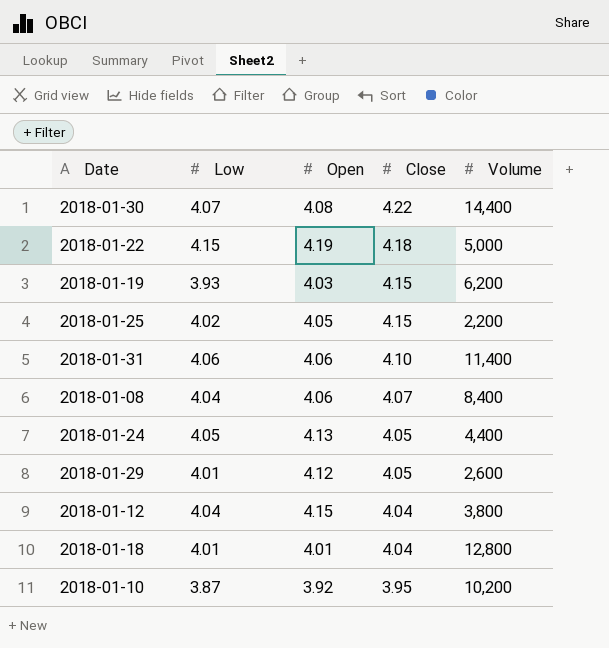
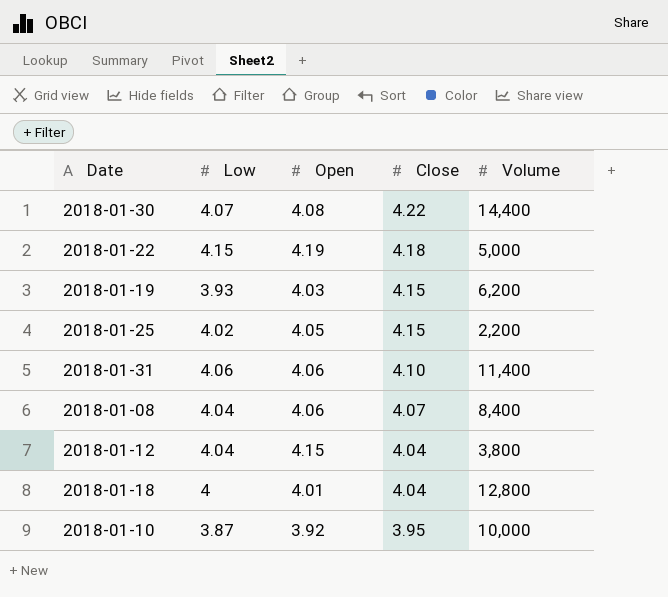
row 2018-01-24: 4.05 | 4.13 | 4.05 | 4,400 -> none
row 2018-01-29: 4.01 | 4.12 | 4.05 | 2,600 -> none
2018-01-18 | Low: 4.01 -> 4
2018-01-10 | Volume: 10,200 -> 10,000

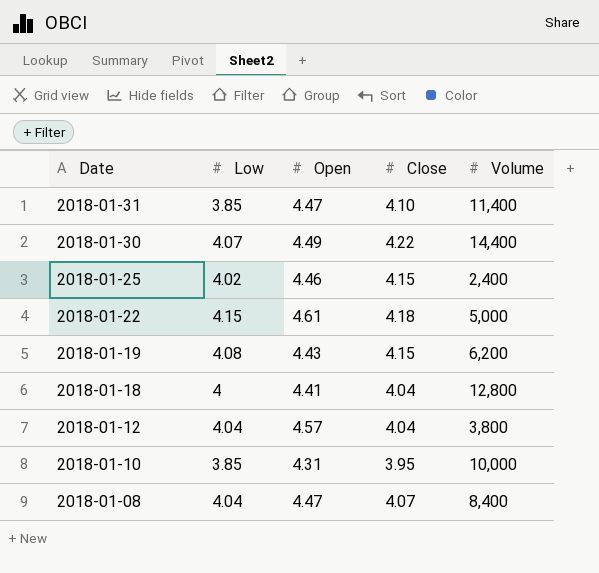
row order: Close descending -> Date descending
2018-01-31 | Low: 4.06 -> 3.85
2018-01-31 | Open: 4.06 -> 4.47
2018-01-30 | Open: 4.08 -> 4.49
2018-01-25 | Open: 4.05 -> 4.46
2018-01-25 | Volume: 2,200 -> 2,400
2018-01-22 | Open: 4.19 -> 4.61
2018-01-19 | Low: 3.93 -> 4.08
2018-01-19 | Open: 4.03 -> 4.43
2018-01-18 | Open: 4.01 -> 4.41
2018-01-12 | Open: 4.15 -> 4.57
2018-01-10 | Low: 3.87 -> 3.85
2018-01-10 | Open: 3.92 -> 4.31
2018-01-08 | Open: 4.06 -> 4.47

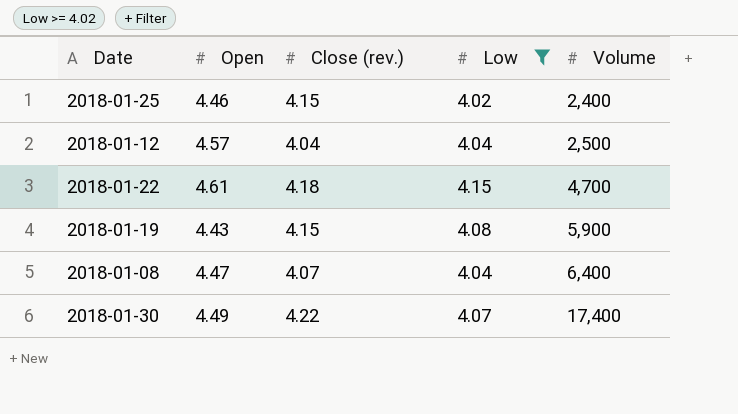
filter: none -> Low >= 4.02
row order: Date descending -> Volume ascending
column name: Close -> Close (rev.)
column Low | position: 2 -> 4
2018-01-12 | Volume: 3,800 -> 2,500
2018-01-22 | Volume: 5,000 -> 4,700
2018-01-19 | Volume: 6,200 -> 5,900
2018-01-08 | Volume: 8,400 -> 6,400
2018-01-30 | Volume: 14,400 -> 17,400

